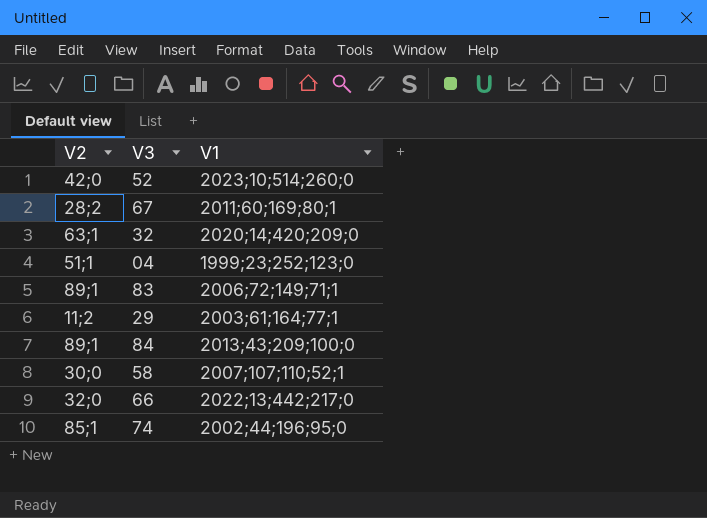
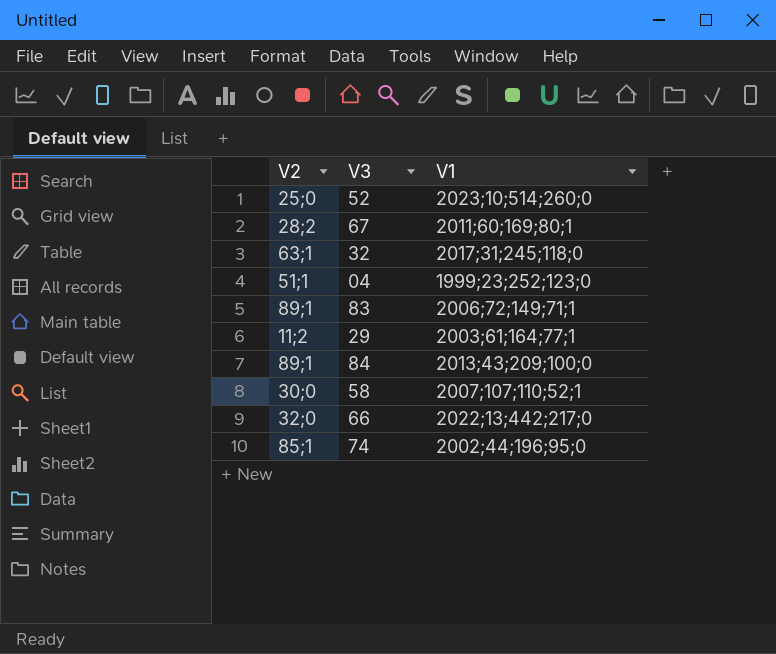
52 | V2: 42;0 -> 25;0
32 | V1: 2020;14;420;209;0 -> 2017;31;245;118;0

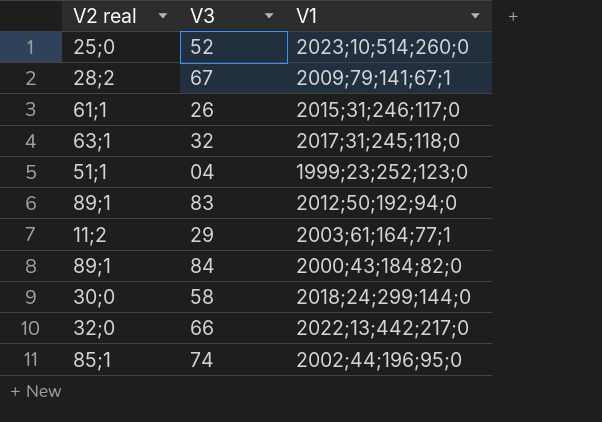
column name: V2 -> V2 real
67 | V1: 2011;60;169;80;1 -> 2009;79;141;67;1
row 26: none -> 61;1 | 2015;31;246;117;0
83 | V1: 2006;72;149;71;1 -> 2012;50;192;94;0
84 | V1: 2013;43;209;100;0 -> 2000;43;184;82;0
58 | V1: 2007;107;110;52;1 -> 2018;24;299;144;0

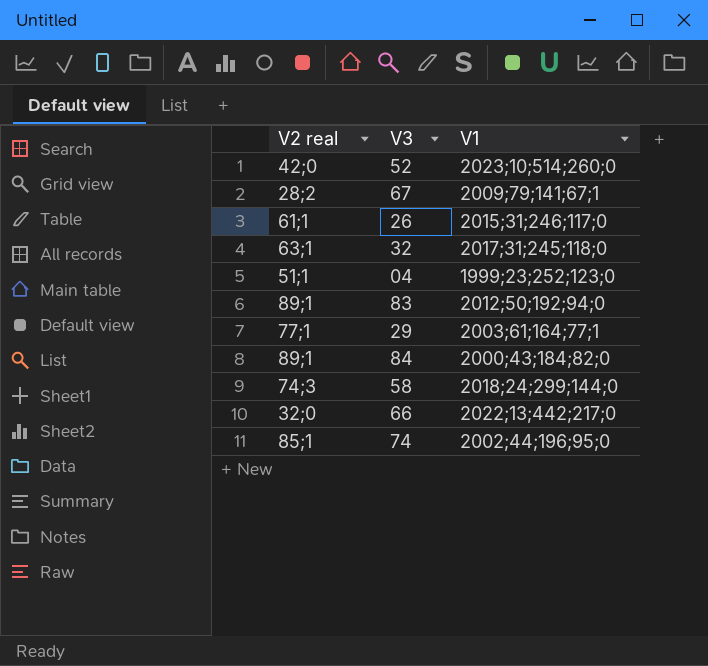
52 | V2 real: 25;0 -> 42;0
29 | V2 real: 11;2 -> 77;1
58 | V2 real: 30;0 -> 74;3

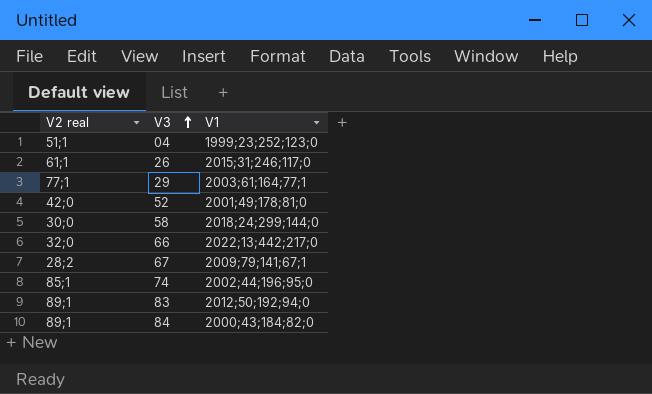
row order: none -> V3 ascending
row 32: 63;1 | 2017;31;245;118;0 -> none
52 | V1: 2023;10;514;260;0 -> 2001;49;178;81;0
58 | V2 real: 74;3 -> 30;0

